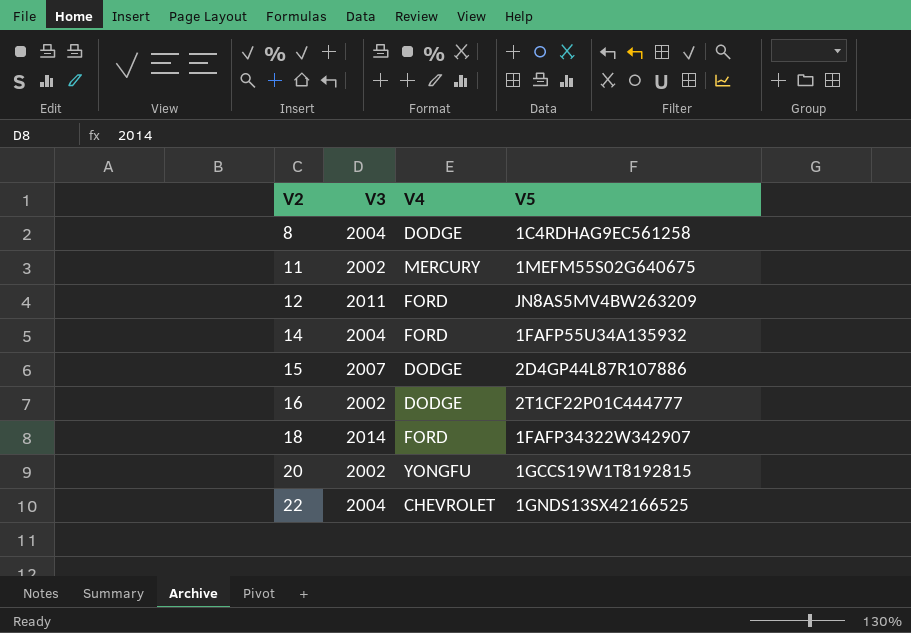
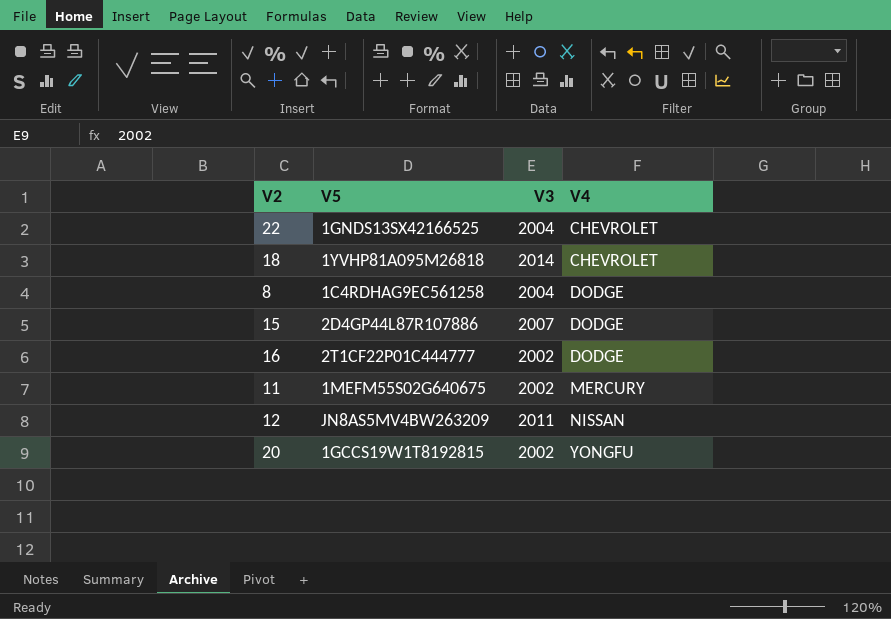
row order: V2 ascending -> V4 ascending
column V5 | position: 4 -> 2
row 14: 2004 | FORD | 1FAFP55U34A135932 -> none
18 | V5: 1FAFP34322W342907 -> 1YVHP81A095M26818
18 | V4: FORD -> CHEVROLET
12 | V4: FORD -> NISSAN

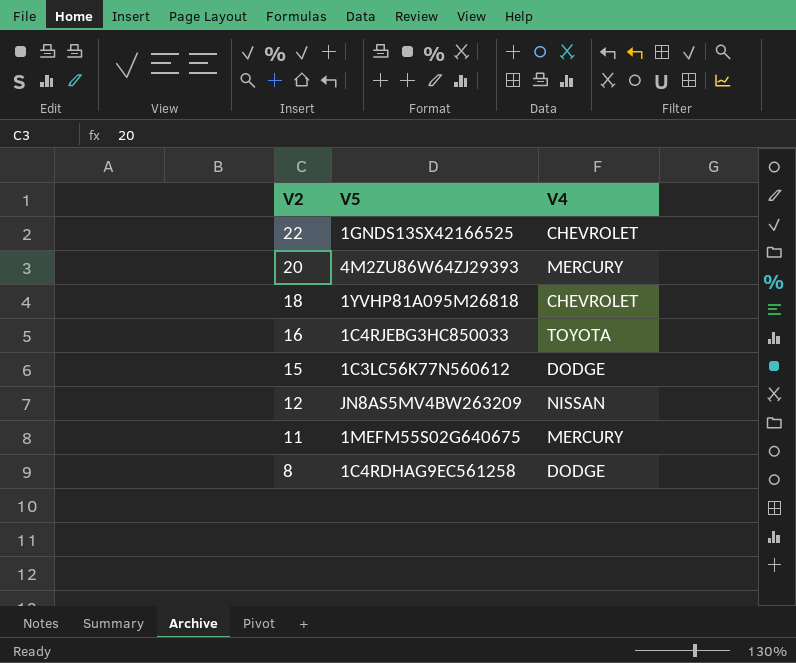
row order: V4 ascending -> V2 descending
column V3 | position: 3 -> none
20 | V5: 1GCCS19W1T8192815 -> 4M2ZU86W64ZJ29393
20 | V4: YONGFU -> MERCURY
16 | V5: 2T1CF22P01C444777 -> 1C4RJEBG3HC850033
16 | V4: DODGE -> TOYOTA
15 | V5: 2D4GP44L87R107886 -> 1C3LC56K77N560612

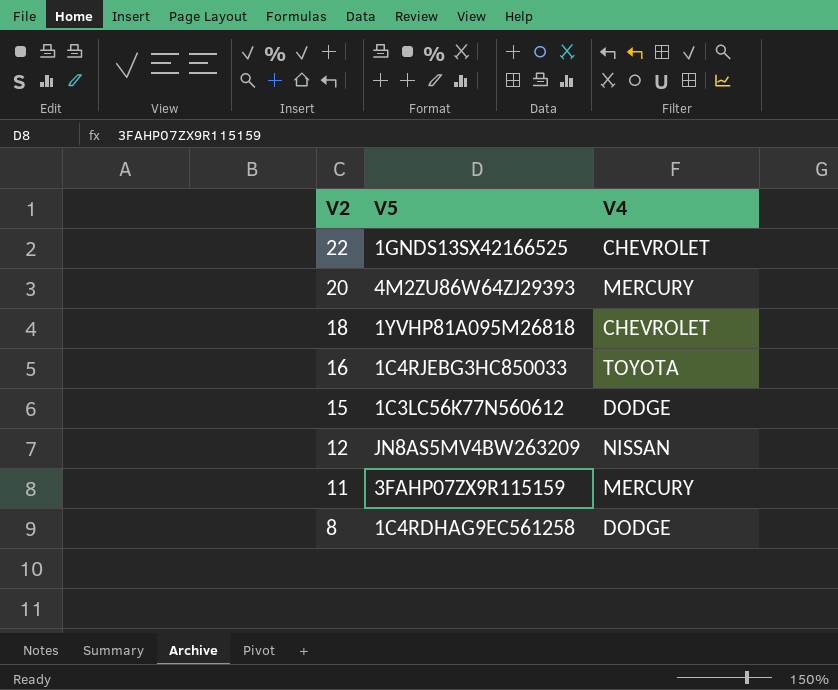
11 | V5: 1MEFM55S02G640675 -> 3FAHP07ZX9R115159

